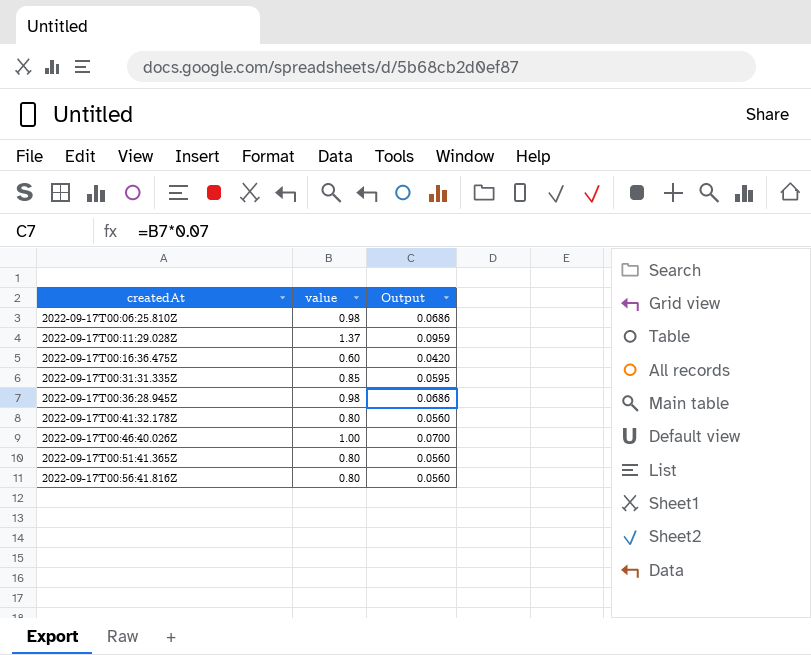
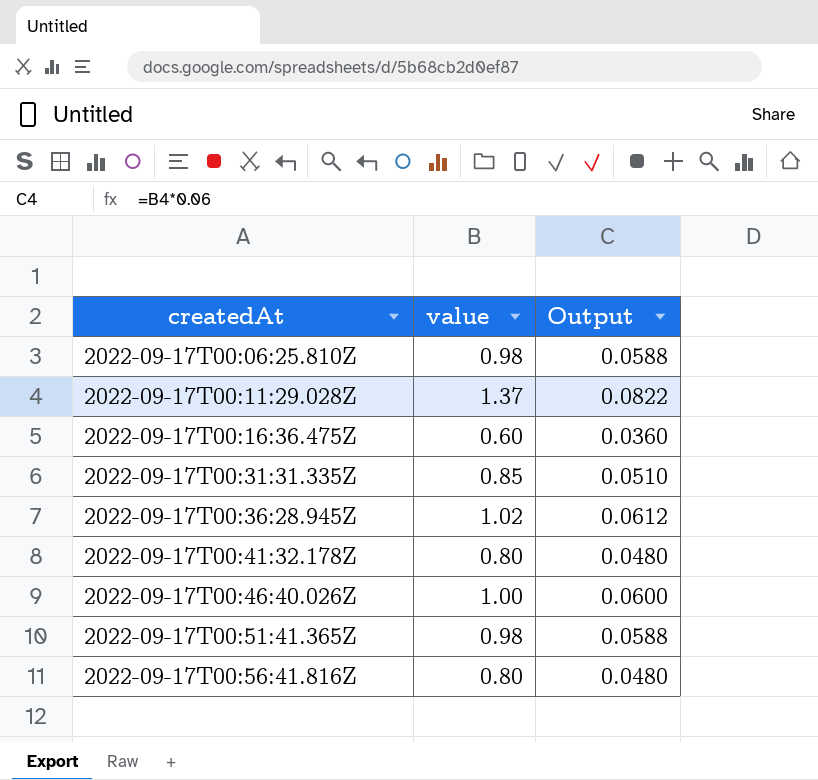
column Output | formula: [value] * 0.07 -> [value] * 0.06
2022-09-17T00:36:28.945Z | value: 0.98 -> 1.02
2022-09-17T00:51:41.365Z | value: 0.80 -> 0.98

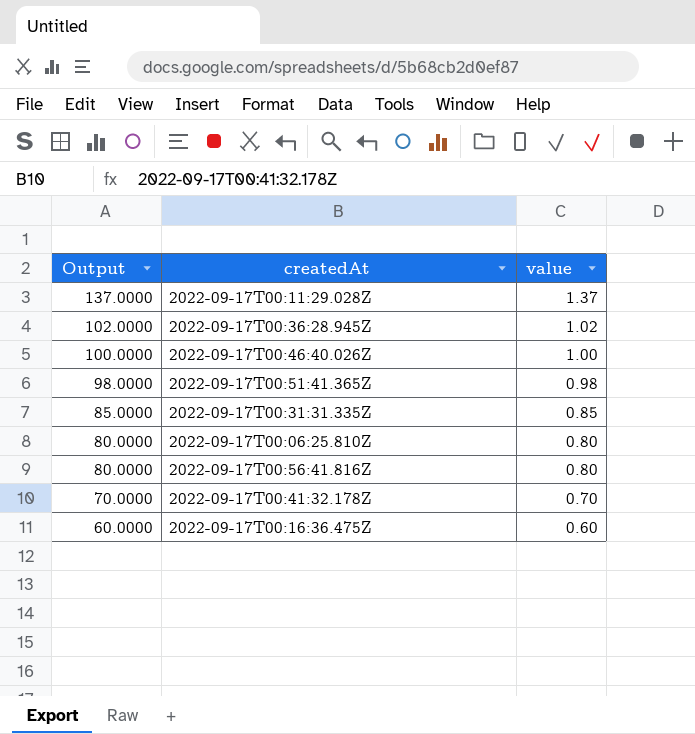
row order: createdAt ascending -> Output descending
column Output | formula: [value] * 0.06 -> [value] * 100
column Output | position: 3 -> 1
2022-09-17T00:06:25.810Z | value: 0.98 -> 0.80
2022-09-17T00:41:32.178Z | value: 0.80 -> 0.70

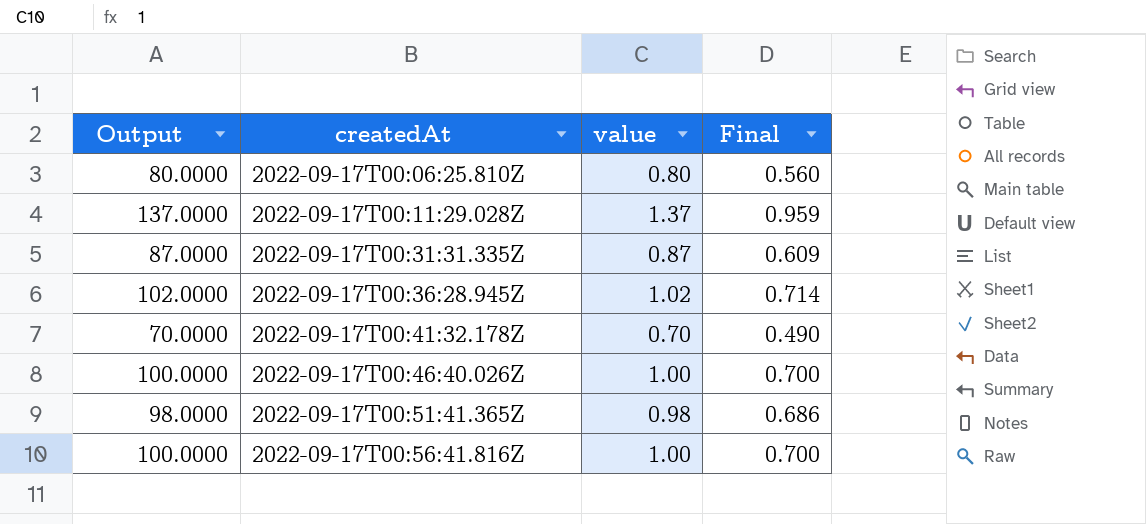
row order: Output descending -> createdAt ascending
column Final | formula: none -> [value] * 0.7
row 2022-09-17T00:16:36.475Z: 60.0000 | 0.60 -> none
2022-09-17T00:31:31.335Z | Output: 85.0000 -> 87.0000
2022-09-17T00:31:31.335Z | value: 0.85 -> 0.87
2022-09-17T00:56:41.816Z | Output: 80.0000 -> 100.0000
2022-09-17T00:56:41.816Z | value: 0.80 -> 1.00

